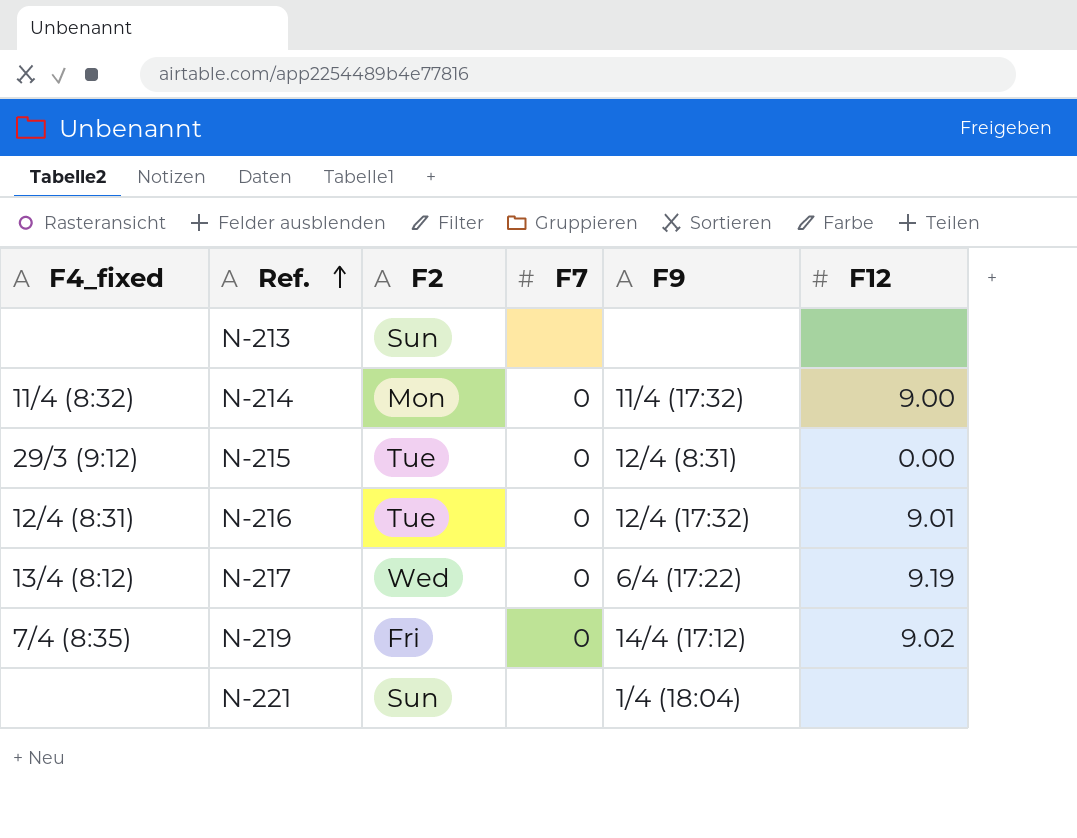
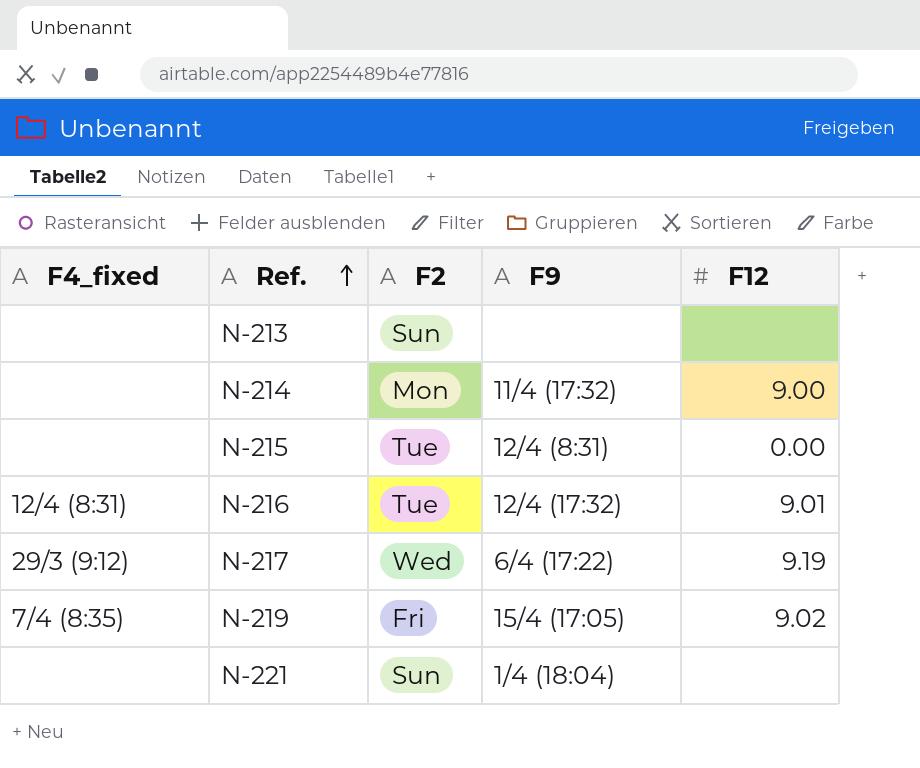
column F7 | position: 4 -> none
N-214 | F4_fixed: 11/4 (8:32) -> none
N-215 | F4_fixed: 29/3 (9:12) -> none
N-217 | F4_fixed: 13/4 (8:12) -> 29/3 (9:12)
N-219 | F9: 14/4 (17:12) -> 15/4 (17:05)

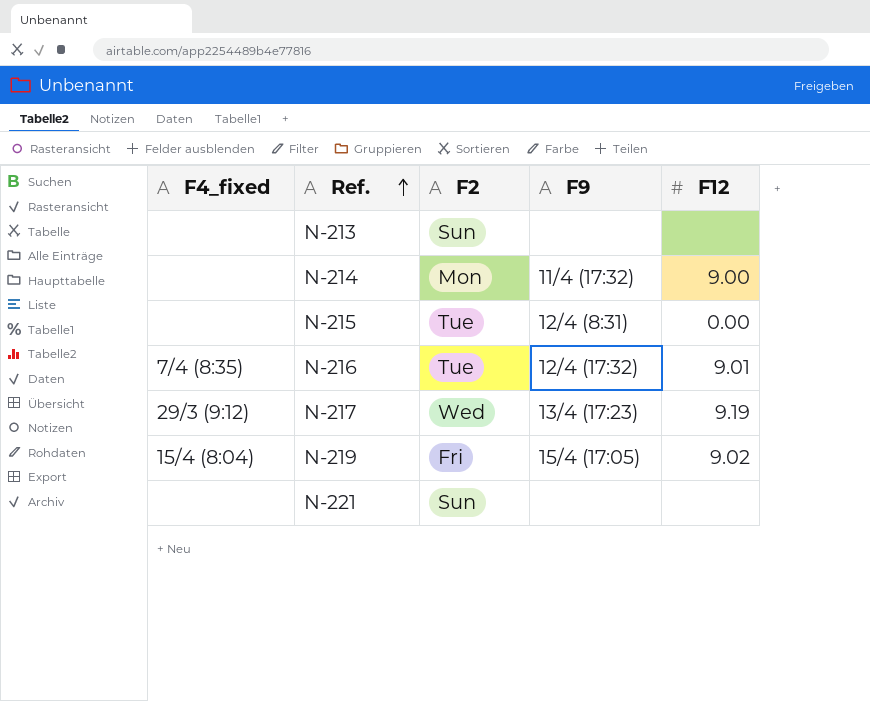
N-216 | F4_fixed: 12/4 (8:31) -> 7/4 (8:35)
N-217 | F9: 6/4 (17:22) -> 13/4 (17:23)
N-219 | F4_fixed: 7/4 (8:35) -> 15/4 (8:04)
N-221 | F9: 1/4 (18:04) -> none

